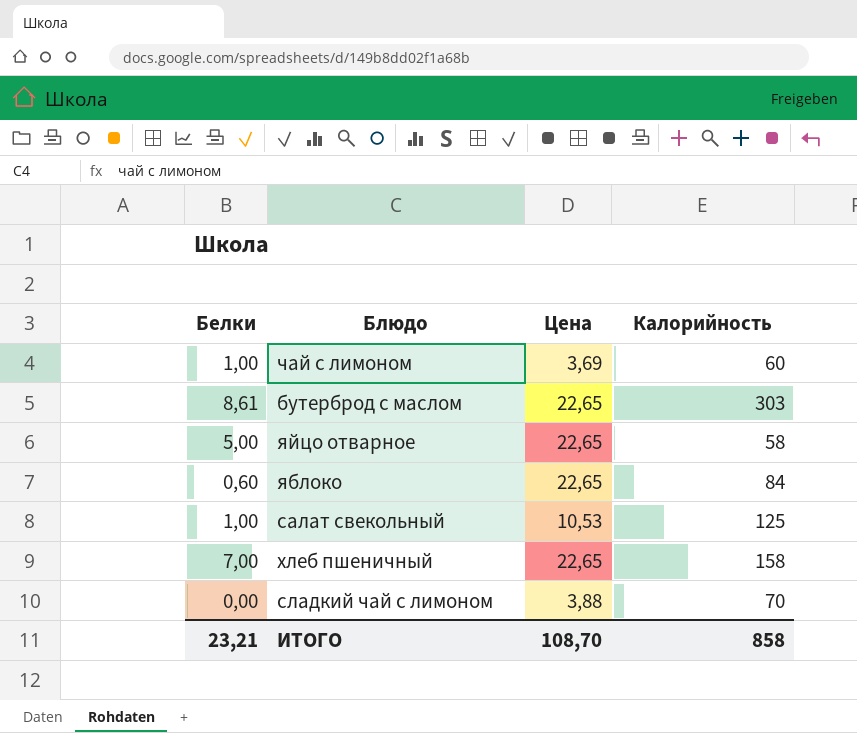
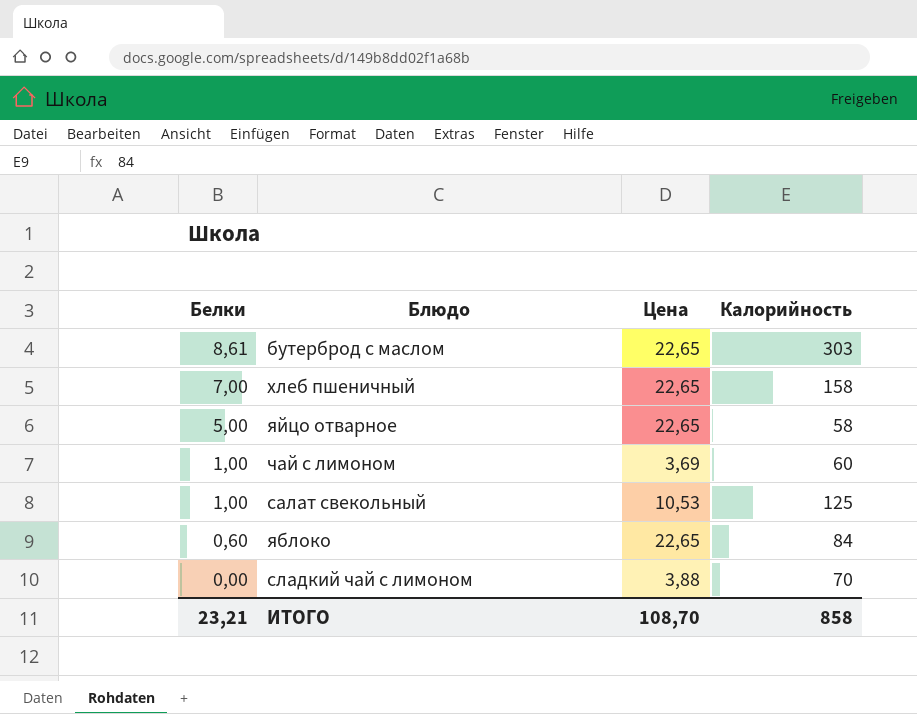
row order: none -> Белки descending

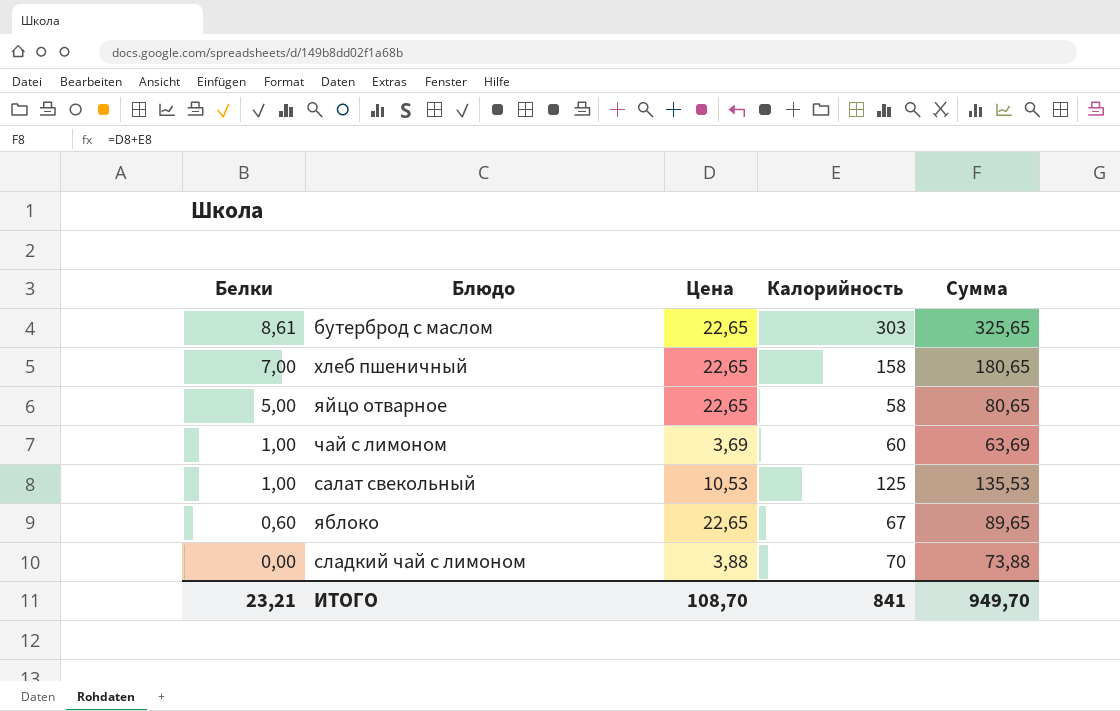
column Сумма | formula: none -> [Цена] + [Калорийность]
яблоко | Калорийность: 84 -> 67
ИТОГО | Калорийность: 858 -> 841

